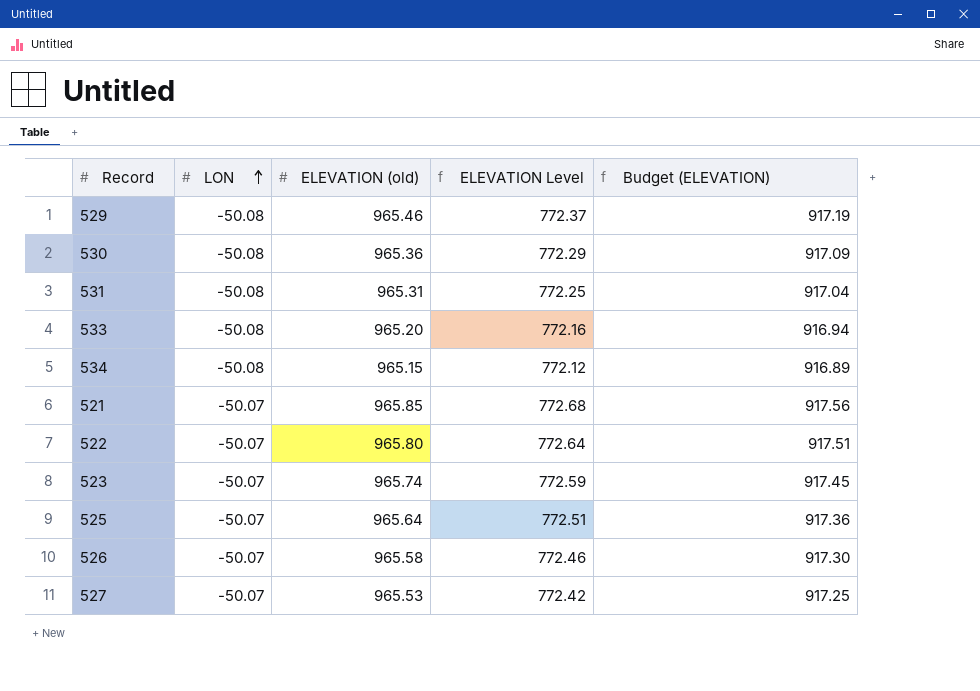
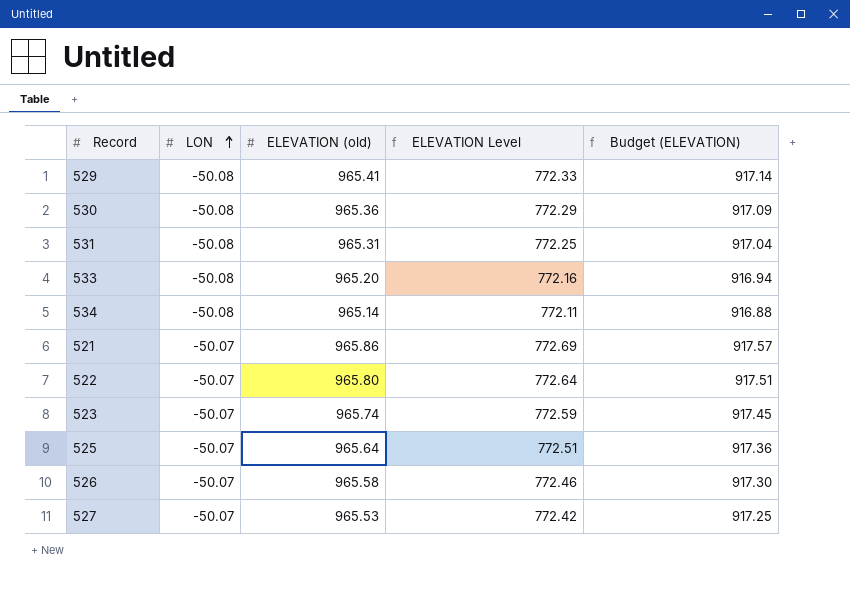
529 | ELEVATION (old): 965.46 -> 965.41
529 | ELEVATION Level: 772.37 -> 772.33
529 | Budget (ELEVATION): 917.19 -> 917.14
534 | ELEVATION (old): 965.15 -> 965.14
534 | ELEVATION Level: 772.12 -> 772.11
534 | Budget (ELEVATION): 916.89 -> 916.88
521 | ELEVATION (old): 965.85 -> 965.86
521 | ELEVATION Level: 772.68 -> 772.69
521 | Budget (ELEVATION): 917.56 -> 917.57

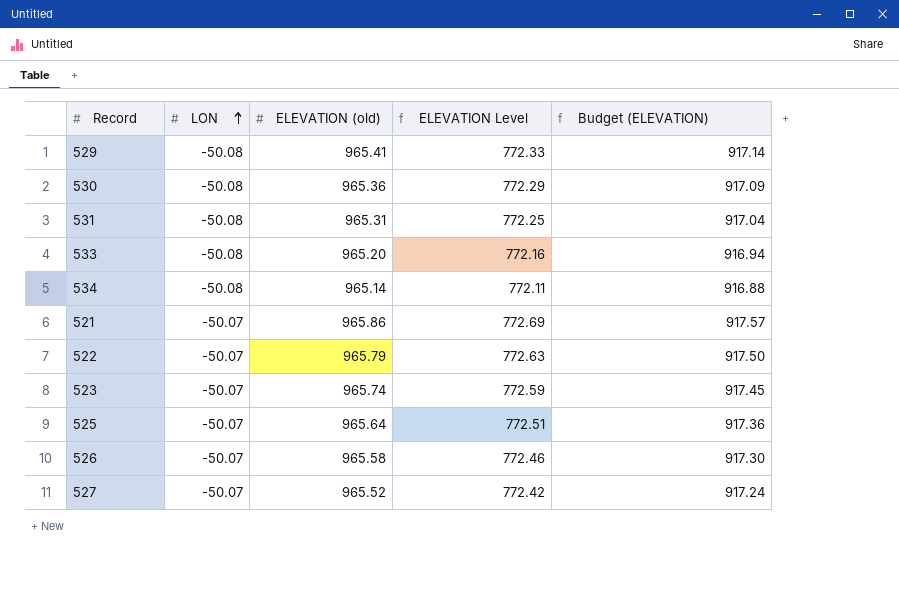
522 | ELEVATION (old): 965.80 -> 965.79
522 | ELEVATION Level: 772.64 -> 772.63
522 | Budget (ELEVATION): 917.51 -> 917.50
527 | ELEVATION (old): 965.53 -> 965.52
527 | Budget (ELEVATION): 917.25 -> 917.24

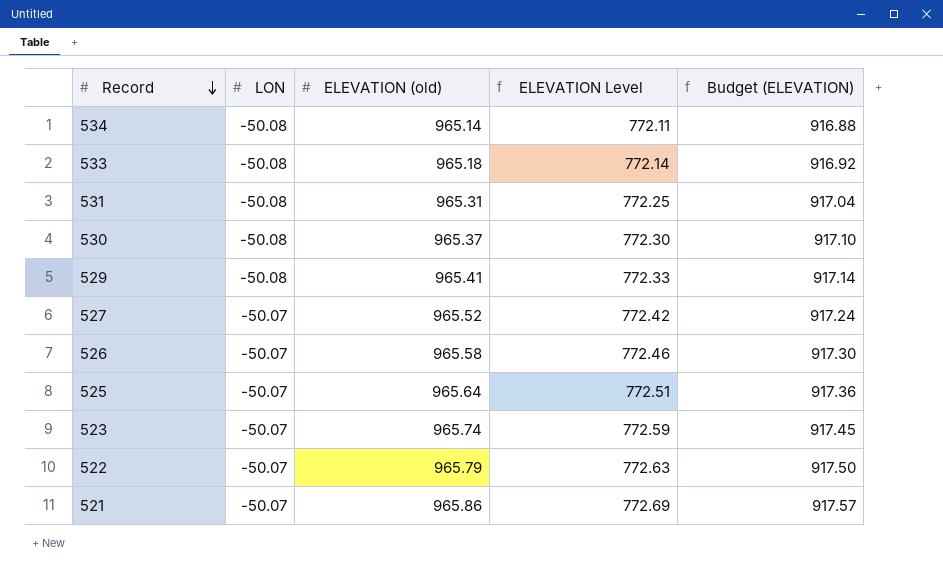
row order: LON ascending -> Record descending
533 | ELEVATION (old): 965.20 -> 965.18
533 | ELEVATION Level: 772.16 -> 772.14
533 | Budget (ELEVATION): 916.94 -> 916.92
530 | ELEVATION (old): 965.36 -> 965.37
530 | ELEVATION Level: 772.29 -> 772.30
530 | Budget (ELEVATION): 917.09 -> 917.10

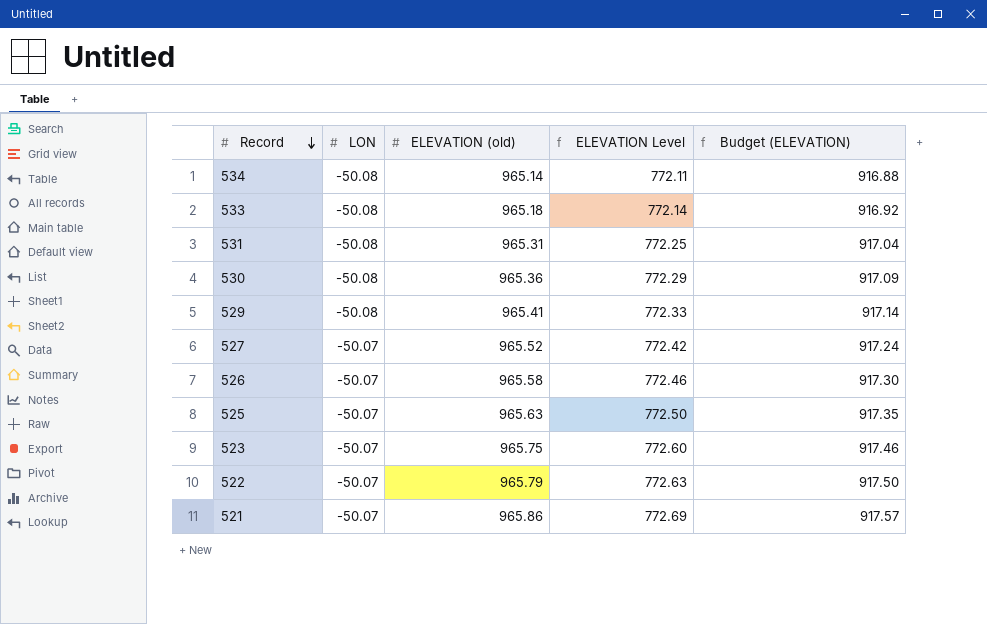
530 | ELEVATION (old): 965.37 -> 965.36
530 | ELEVATION Level: 772.30 -> 772.29
530 | Budget (ELEVATION): 917.10 -> 917.09
525 | ELEVATION (old): 965.64 -> 965.63
525 | ELEVATION Level: 772.51 -> 772.50
525 | Budget (ELEVATION): 917.36 -> 917.35
523 | ELEVATION (old): 965.74 -> 965.75
523 | ELEVATION Level: 772.59 -> 772.60
523 | Budget (ELEVATION): 917.45 -> 917.46

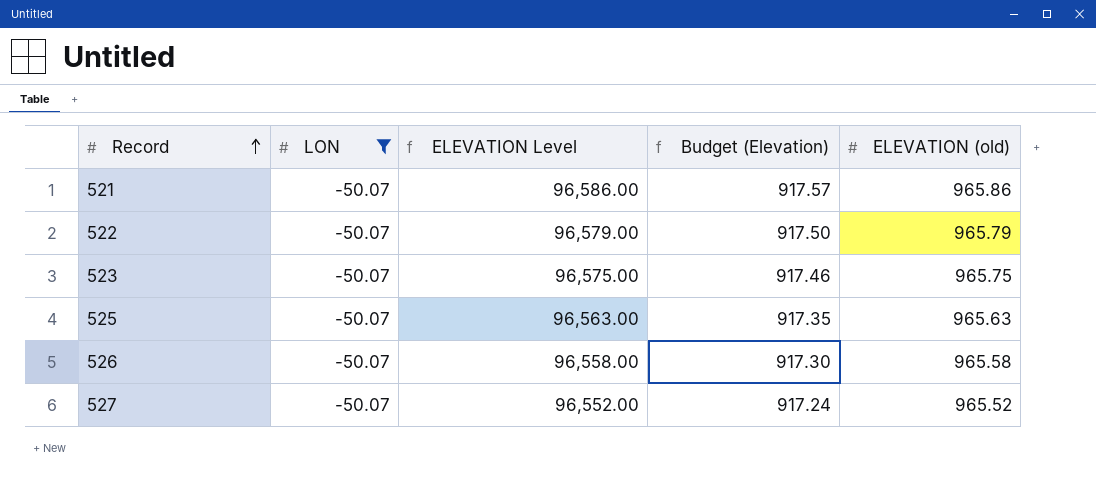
filter: none -> LON = -50.07
row order: Record descending -> Record ascending
column ELEVATION Level | formula: [ELEVATION (old)] * 0.8 -> [ELEVATION (old)] * 100
column name: Budget (ELEVATION) -> Budget (Elevation)
column ELEVATION (old) | position: 3 -> 5

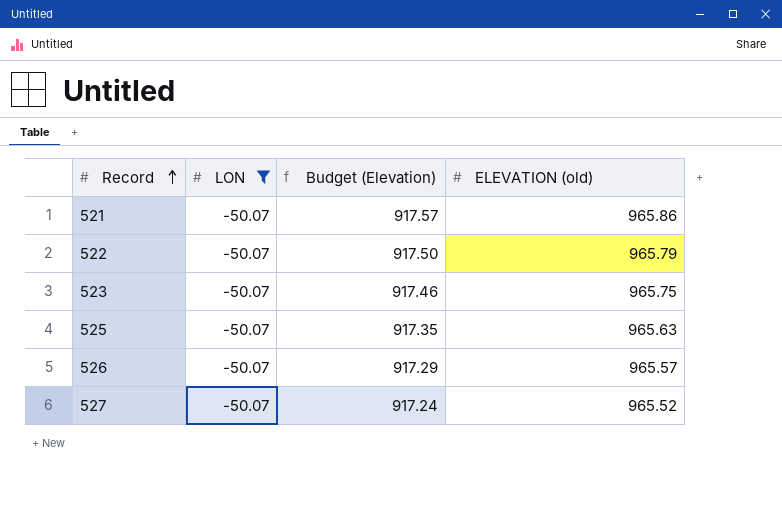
column ELEVATION Level | formula: [ELEVATION (old)] * 100 -> none
526 | Budget (Elevation): 917.30 -> 917.29
526 | ELEVATION (old): 965.58 -> 965.57

